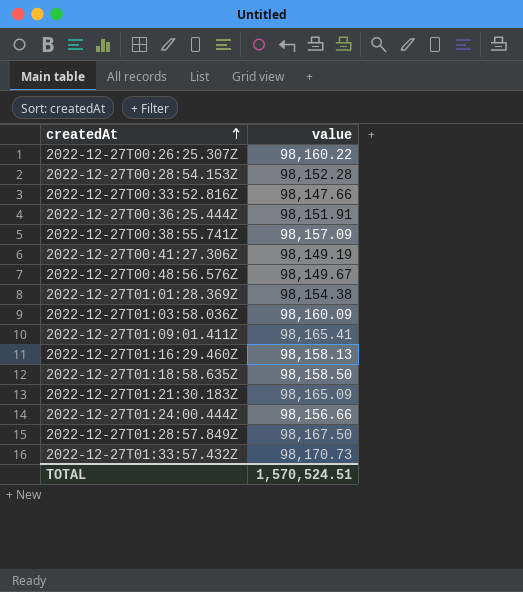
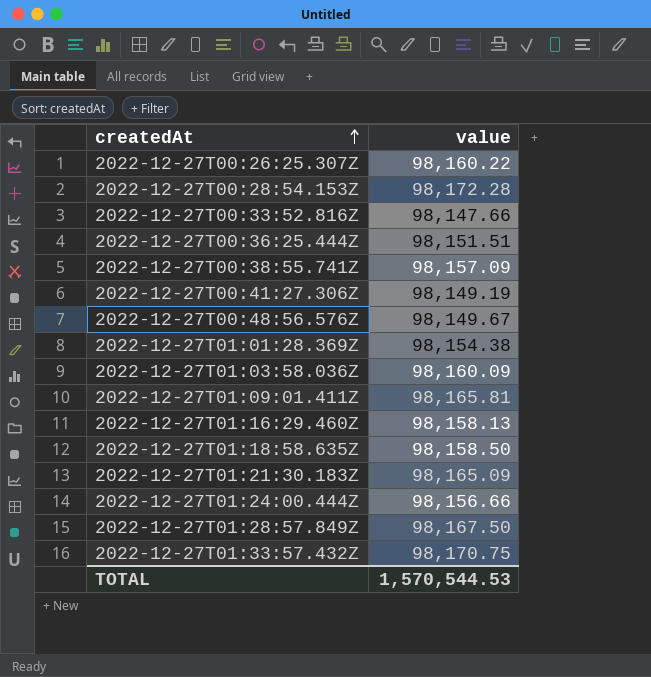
2022-12-27T00:28:54.153Z | value: 98,152.28 -> 98,172.28
2022-12-27T00:36:25.444Z | value: 98,151.91 -> 98,151.51
2022-12-27T01:09:01.411Z | value: 98,165.41 -> 98,165.81
2022-12-27T01:33:57.432Z | value: 98,170.73 -> 98,170.75
TOTAL | value: 1,570,524.51 -> 1,570,544.53

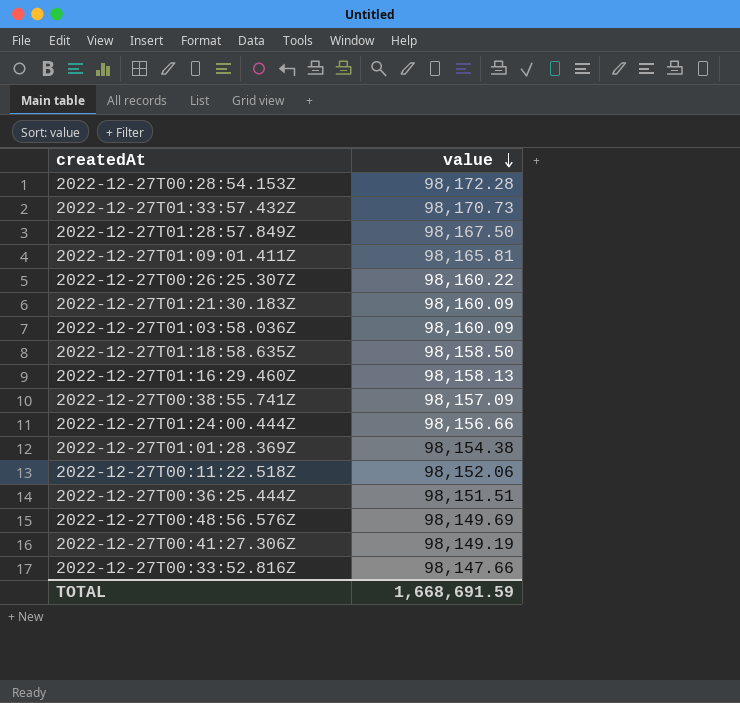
row order: createdAt ascending -> value descending
2022-12-27T01:33:57.432Z | value: 98,170.75 -> 98,170.73
2022-12-27T01:21:30.183Z | value: 98,165.09 -> 98,160.09
row 2022-12-27T00:11:22.518Z: none -> 98,152.06
2022-12-27T00:48:56.576Z | value: 98,149.67 -> 98,149.69
TOTAL | value: 1,570,544.53 -> 1,668,691.59

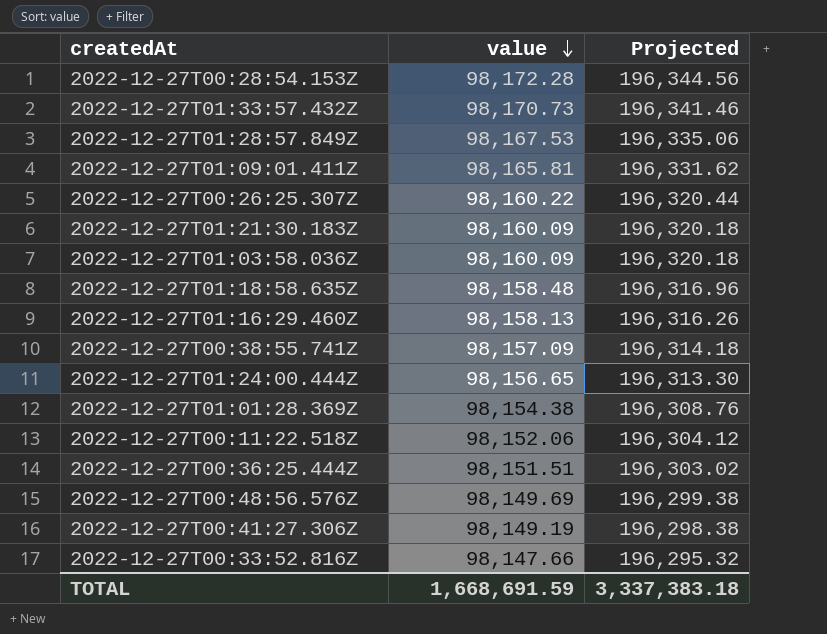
column Projected | formula: none -> [value] * 2
2022-12-27T01:28:57.849Z | value: 98,167.50 -> 98,167.53
2022-12-27T01:18:58.635Z | value: 98,158.50 -> 98,158.48
2022-12-27T01:24:00.444Z | value: 98,156.66 -> 98,156.65

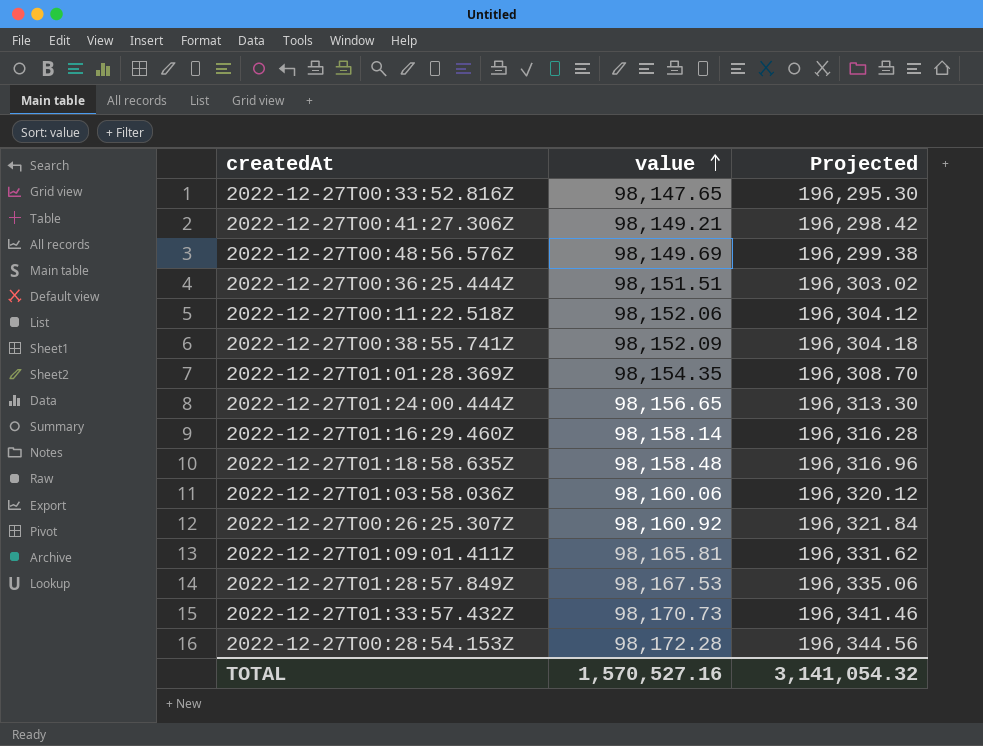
row order: value descending -> value ascending
row 2022-12-27T01:21:30.183Z: 98,160.09 | 196,320.18 -> none
2022-12-27T00:33:52.816Z | value: 98,147.66 -> 98,147.65
2022-12-27T00:33:52.816Z | Projected: 196,295.32 -> 196,295.30
2022-12-27T00:41:27.306Z | value: 98,149.19 -> 98,149.21
2022-12-27T00:41:27.306Z | Projected: 196,298.38 -> 196,298.42
2022-12-27T00:38:55.741Z | value: 98,157.09 -> 98,152.09
2022-12-27T00:38:55.741Z | Projected: 196,314.18 -> 196,304.18
2022-12-27T01:01:28.369Z | value: 98,154.38 -> 98,154.35
2022-12-27T01:01:28.369Z | Projected: 196,308.76 -> 196,308.70
2022-12-27T01:16:29.460Z | value: 98,158.13 -> 98,158.14
2022-12-27T01:16:29.460Z | Projected: 196,316.26 -> 196,316.28
2022-12-27T01:03:58.036Z | value: 98,160.09 -> 98,160.06
2022-12-27T01:03:58.036Z | Projected: 196,320.18 -> 196,320.12
2022-12-27T00:26:25.307Z | value: 98,160.22 -> 98,160.92
2022-12-27T00:26:25.307Z | Projected: 196,320.44 -> 196,321.84
TOTAL | value: 1,668,691.59 -> 1,570,527.16
TOTAL | Projected: 3,337,383.18 -> 3,141,054.32

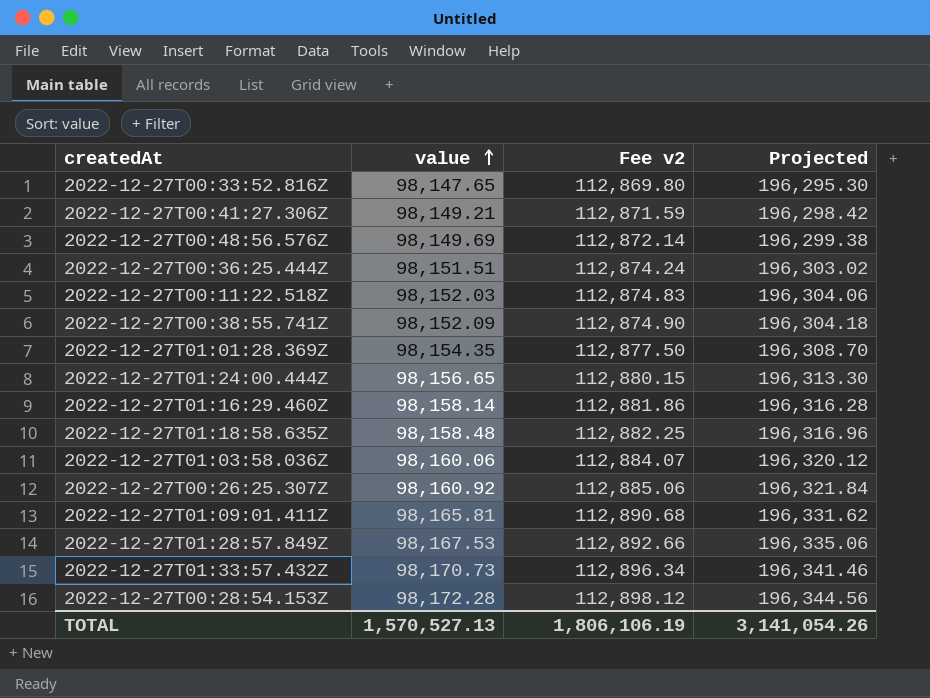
column Fee v2 | formula: none -> [value] * 1.15
2022-12-27T00:11:22.518Z | value: 98,152.06 -> 98,152.03
2022-12-27T00:11:22.518Z | Projected: 196,304.12 -> 196,304.06
TOTAL | value: 1,570,527.16 -> 1,570,527.13
TOTAL | Projected: 3,141,054.32 -> 3,141,054.26

